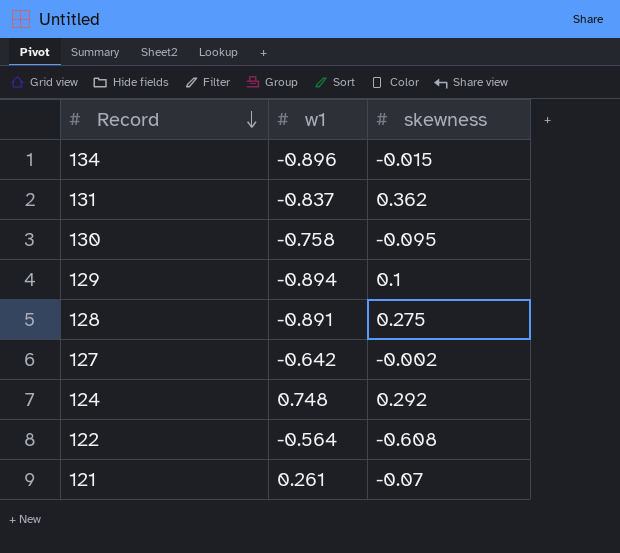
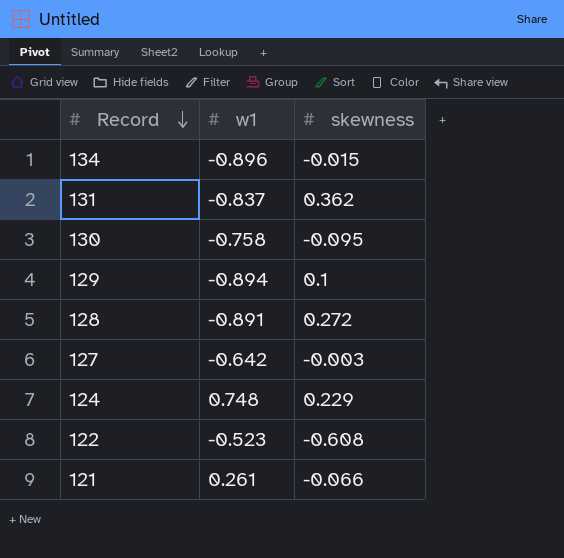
128 | skewness: 0.275 -> 0.272
127 | skewness: -0.002 -> -0.003
124 | skewness: 0.292 -> 0.229
122 | w1: -0.564 -> -0.523
121 | skewness: -0.07 -> -0.066

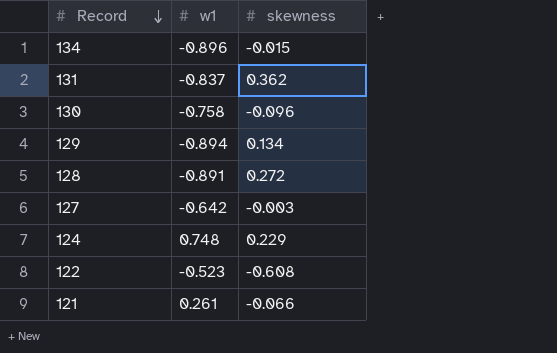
130 | skewness: -0.095 -> -0.096
129 | skewness: 0.1 -> 0.134

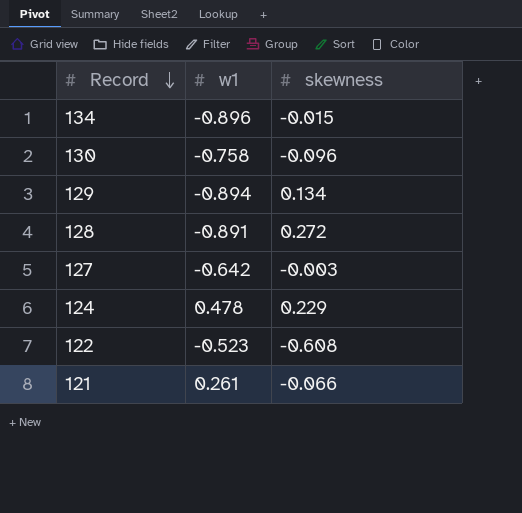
row 131: -0.837 | 0.362 -> none
124 | w1: 0.748 -> 0.478

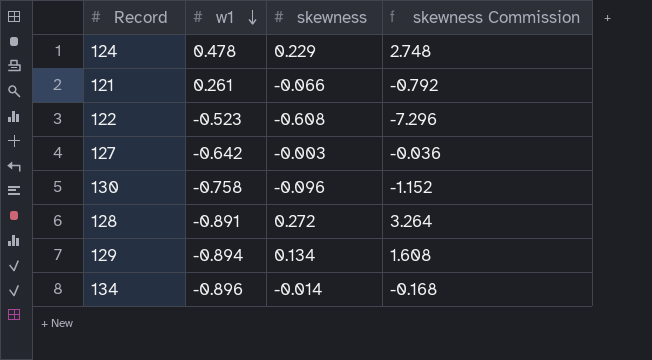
row order: Record descending -> w1 descending
column skewness Commission | formula: none -> [skewness] * 12
134 | skewness: -0.015 -> -0.014

